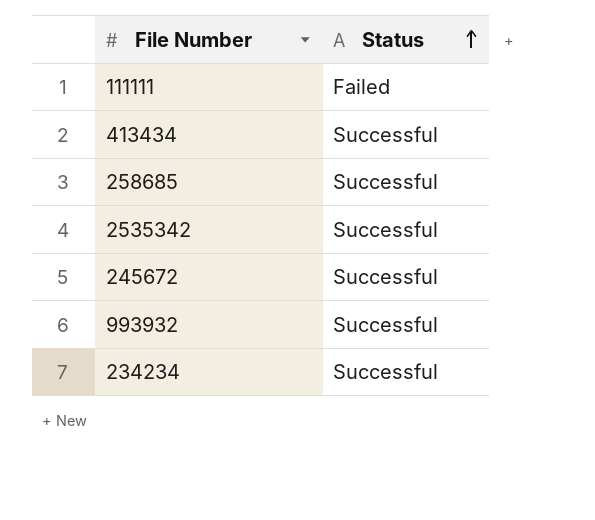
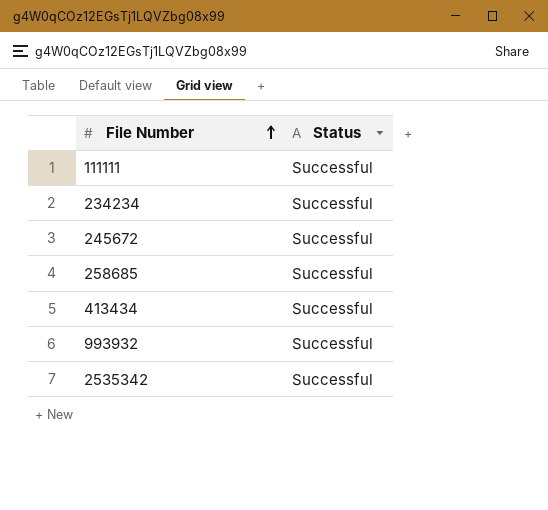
row order: Status ascending -> File Number ascending
111111 | Status: Failed -> Successful

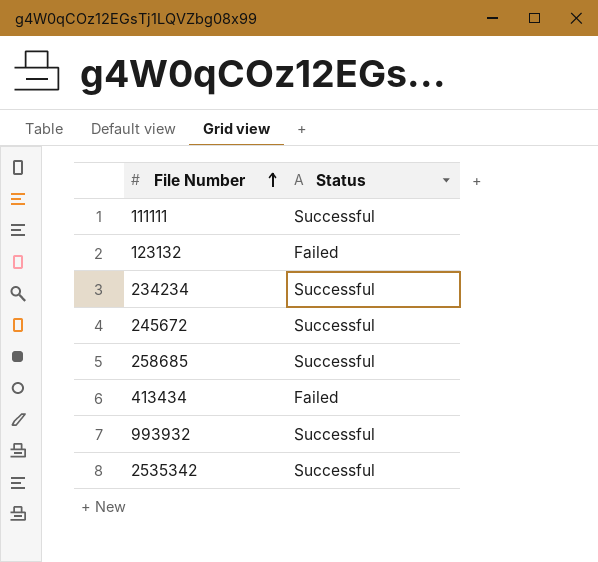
row 123132: none -> Failed
413434 | Status: Successful -> Failed

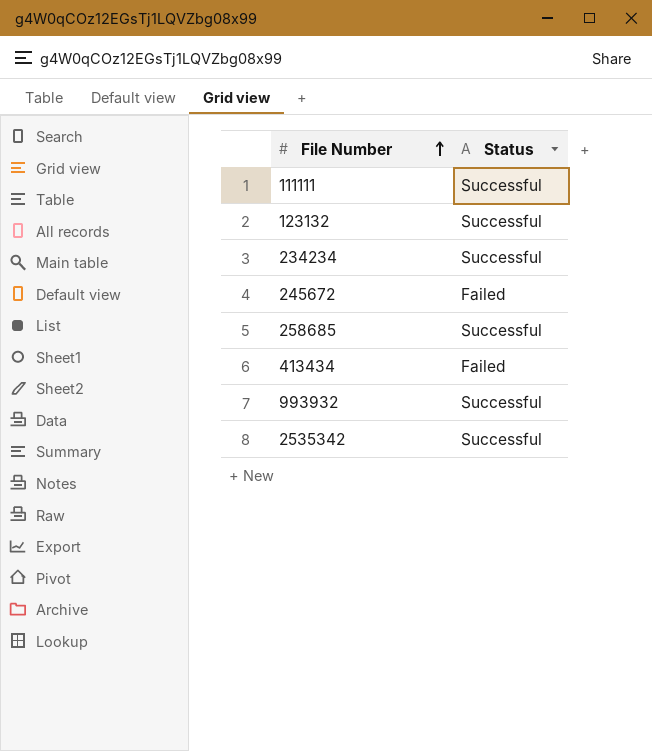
123132 | Status: Failed -> Successful
245672 | Status: Successful -> Failed

